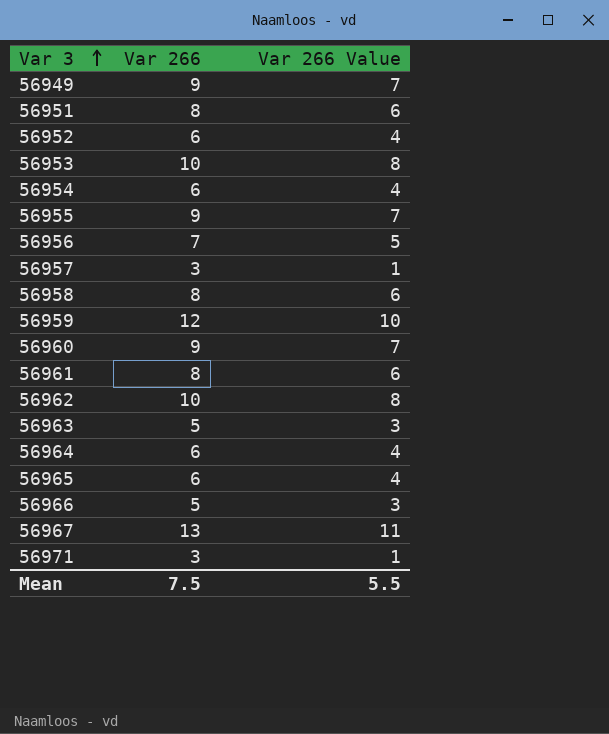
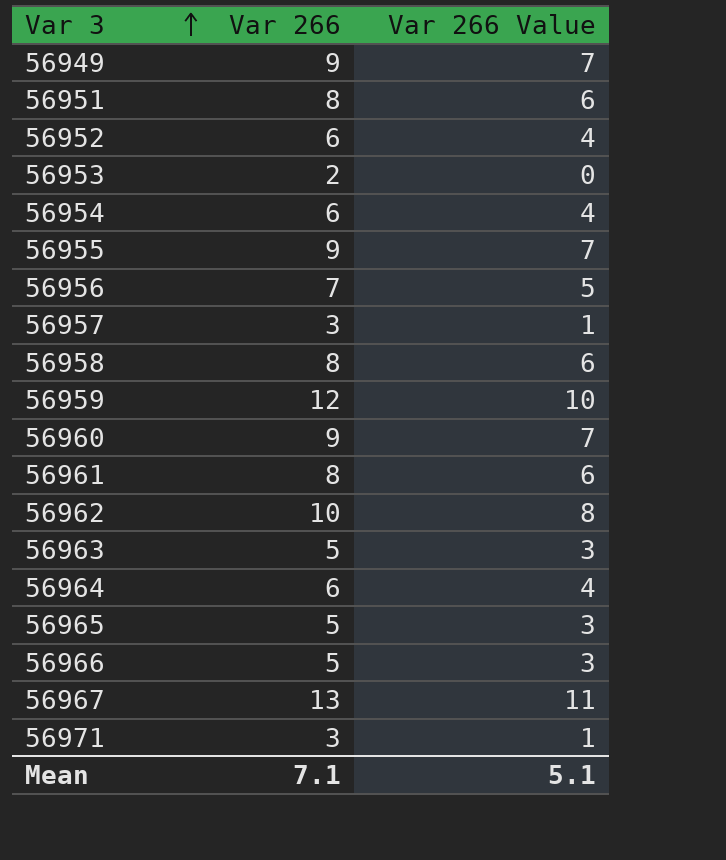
56953 | Var 266: 10 -> 2
56953 | Var 266 Value: 8 -> 0
56965 | Var 266: 6 -> 5
56965 | Var 266 Value: 4 -> 3
Mean | Var 266: 7.5 -> 7.1
Mean | Var 266 Value: 5.5 -> 5.1

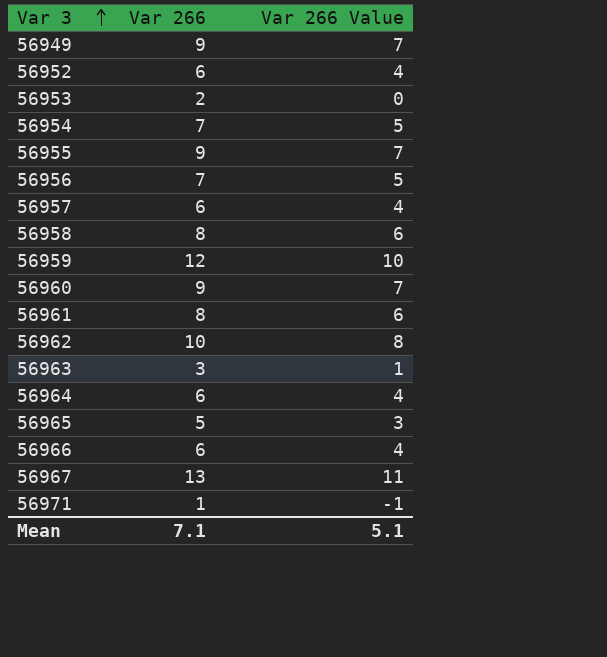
row 56951: 8 | 6 -> none
56954 | Var 266: 6 -> 7
56954 | Var 266 Value: 4 -> 5
56957 | Var 266: 3 -> 6
56957 | Var 266 Value: 1 -> 4
56963 | Var 266: 5 -> 3
56963 | Var 266 Value: 3 -> 1
56966 | Var 266: 5 -> 6
56966 | Var 266 Value: 3 -> 4
56971 | Var 266: 3 -> 1
56971 | Var 266 Value: 1 -> -1

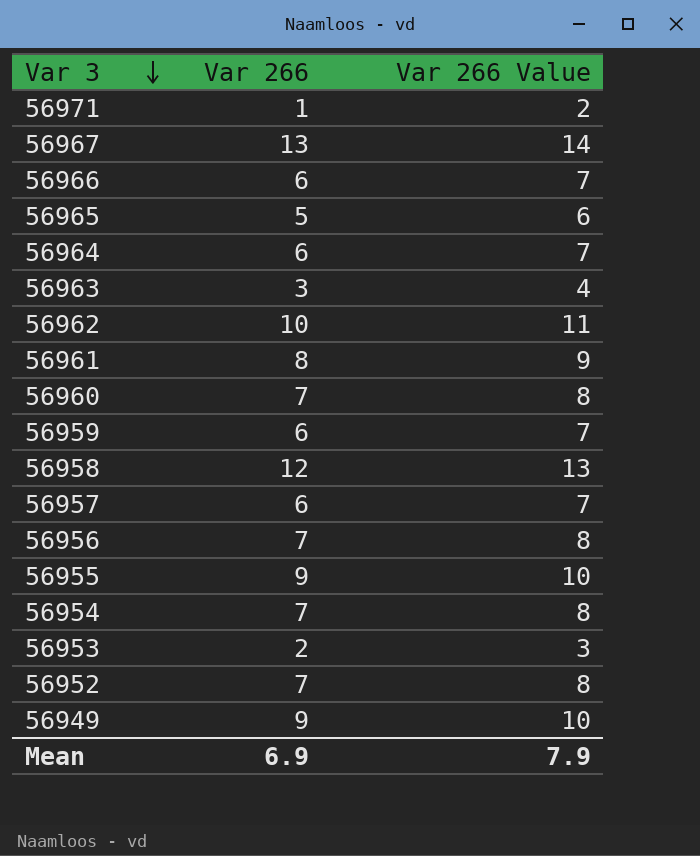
row order: Var 3 ascending -> Var 3 descending
column Var 266 Value | formula: [Var 266] - 2 -> [Var 266] + 1
56960 | Var 266: 9 -> 7
56959 | Var 266: 12 -> 6
56958 | Var 266: 8 -> 12
56952 | Var 266: 6 -> 7
Mean | Var 266: 7.1 -> 6.9
Mean | Var 266 Value: 5.1 -> 7.9

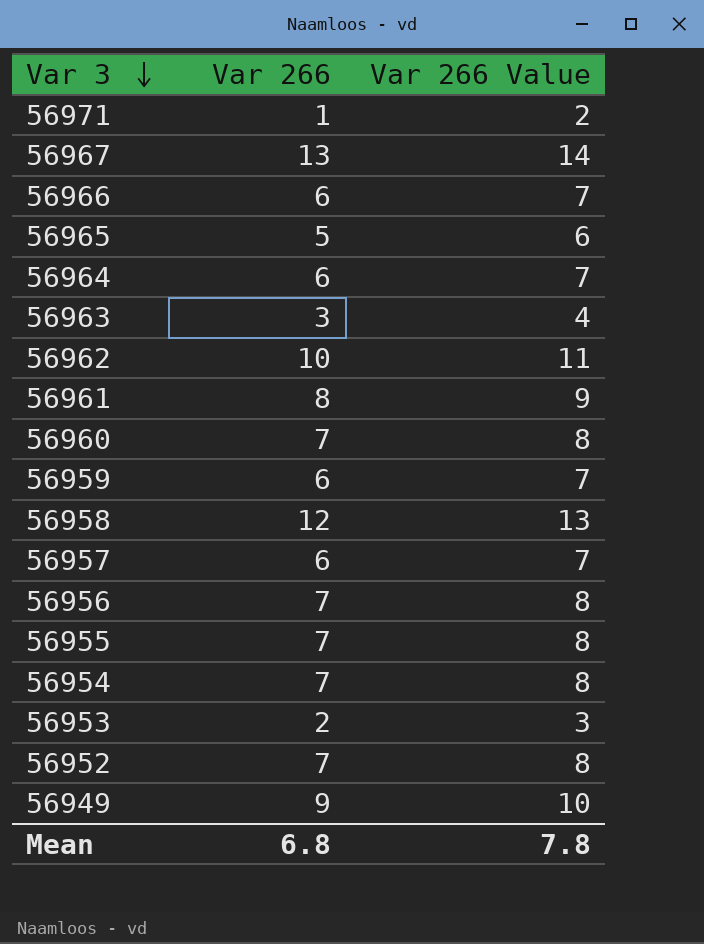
56955 | Var 266: 9 -> 7
56955 | Var 266 Value: 10 -> 8
Mean | Var 266: 6.9 -> 6.8
Mean | Var 266 Value: 7.9 -> 7.8

